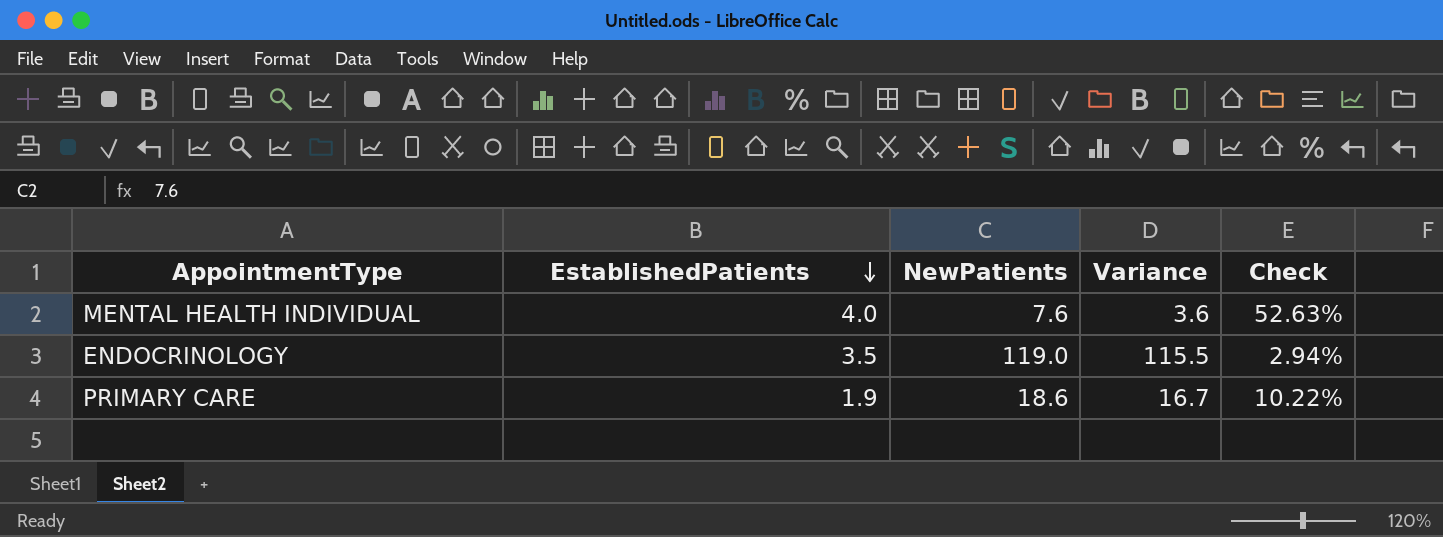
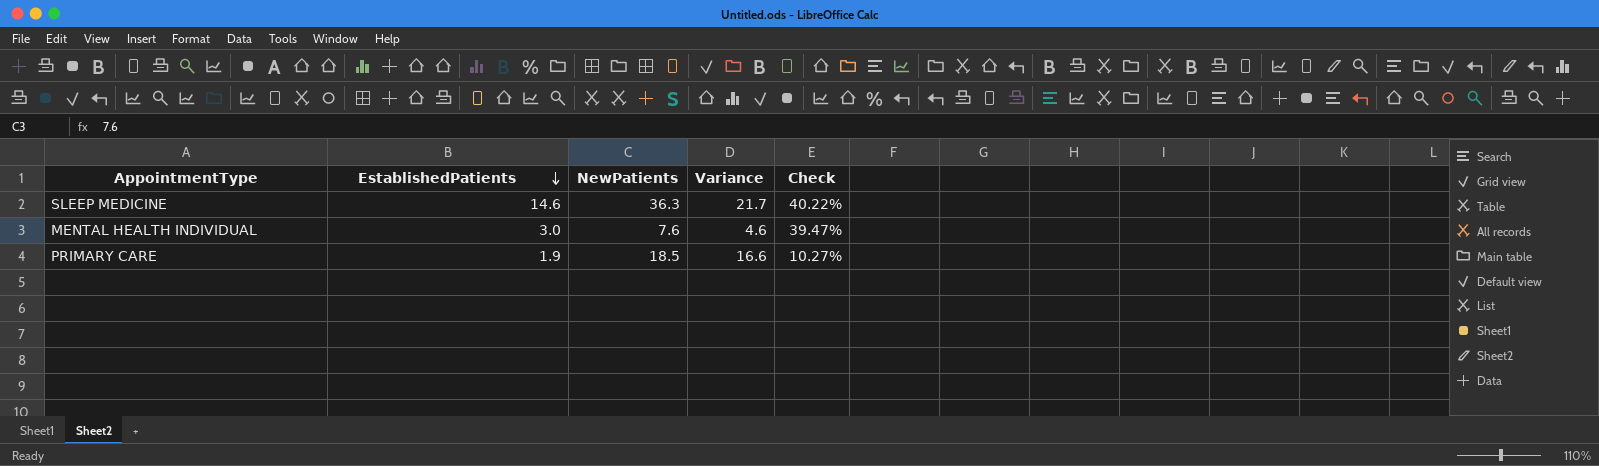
row ENDOCRINOLOGY: 3.5 | 119.0 | 115.5 | 2.94% -> none
row SLEEP MEDICINE: none -> 14.6 | 36.3 | 21.7 | 40.22%
MENTAL HEALTH INDIVIDUAL | EstablishedPatients: 4.0 -> 3.0
MENTAL HEALTH INDIVIDUAL | Variance: 3.6 -> 4.6
MENTAL HEALTH INDIVIDUAL | Check: 52.63% -> 39.47%
PRIMARY CARE | NewPatients: 18.6 -> 18.5
PRIMARY CARE | Variance: 16.7 -> 16.6
PRIMARY CARE | Check: 10.22% -> 10.27%

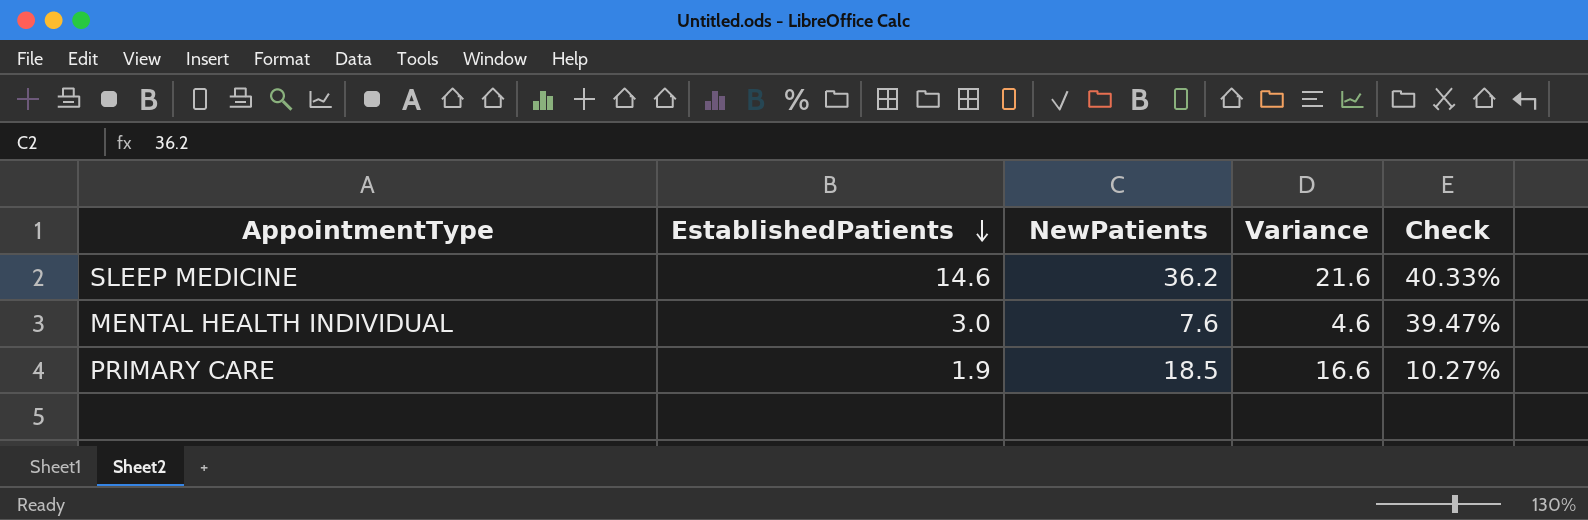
SLEEP MEDICINE | NewPatients: 36.3 -> 36.2
SLEEP MEDICINE | Variance: 21.7 -> 21.6
SLEEP MEDICINE | Check: 40.22% -> 40.33%

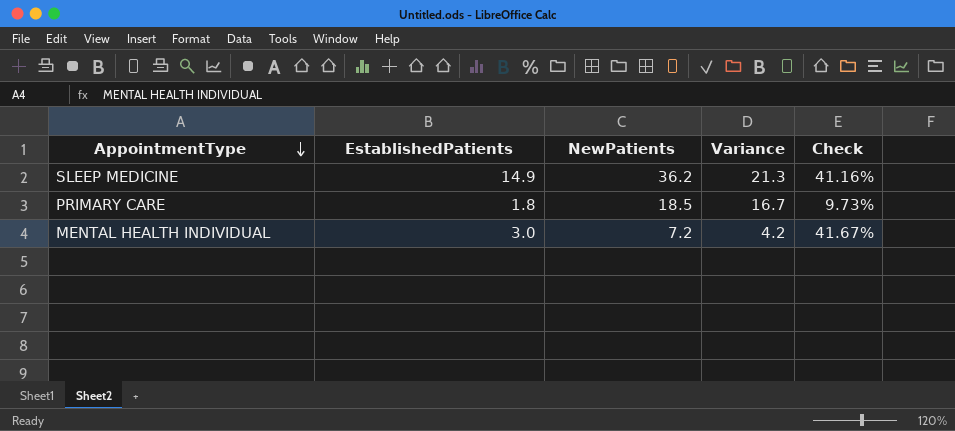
row order: EstablishedPatients descending -> AppointmentType descending
SLEEP MEDICINE | EstablishedPatients: 14.6 -> 14.9
SLEEP MEDICINE | Variance: 21.6 -> 21.3
SLEEP MEDICINE | Check: 40.33% -> 41.16%
PRIMARY CARE | EstablishedPatients: 1.9 -> 1.8
PRIMARY CARE | Variance: 16.6 -> 16.7
PRIMARY CARE | Check: 10.27% -> 9.73%
MENTAL HEALTH INDIVIDUAL | NewPatients: 7.6 -> 7.2
MENTAL HEALTH INDIVIDUAL | Variance: 4.6 -> 4.2
MENTAL HEALTH INDIVIDUAL | Check: 39.47% -> 41.67%

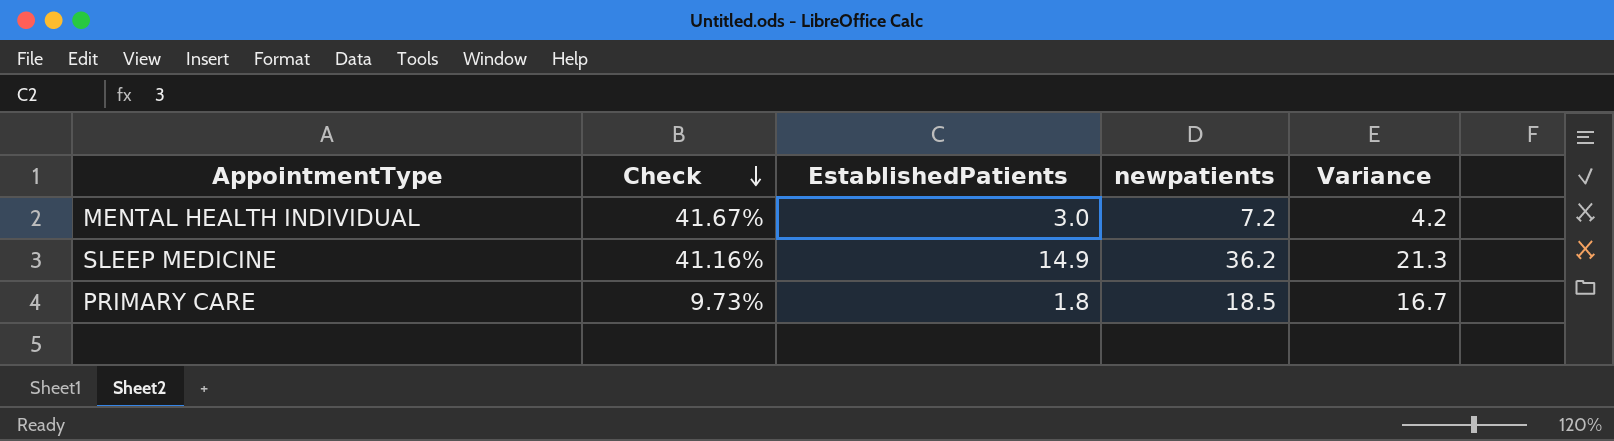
row order: AppointmentType descending -> Check descending
column Check | position: 5 -> 2
column name: NewPatients -> newpatients

